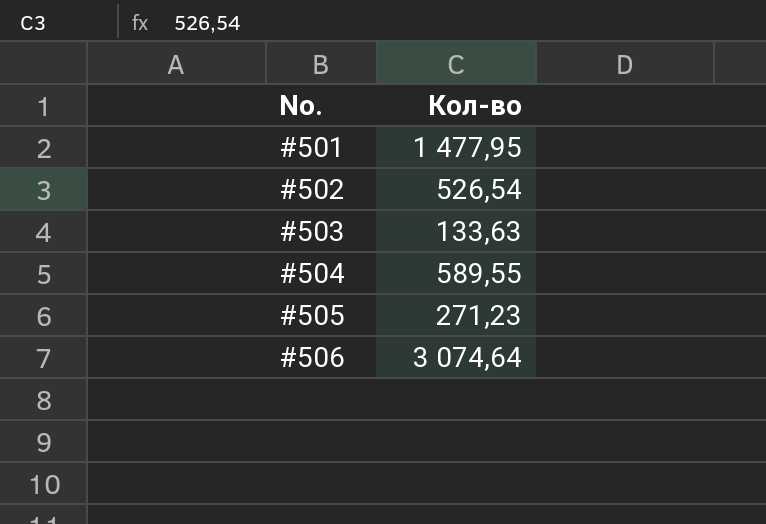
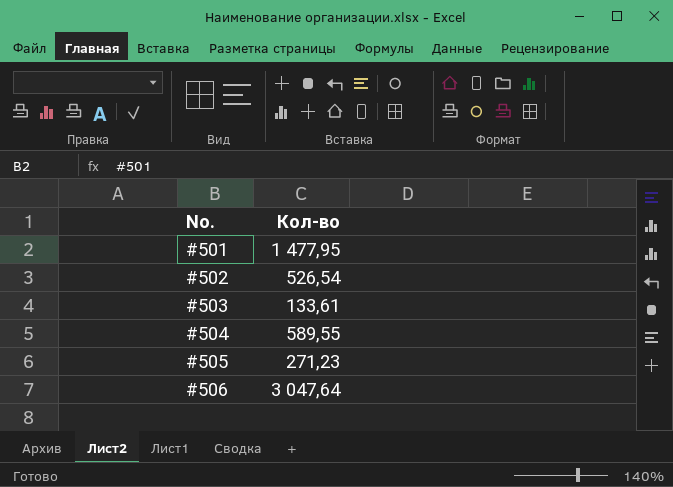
#503 | Кол-во: 133,63 -> 133,61
#506 | Кол-во: 3 074,64 -> 3 047,64

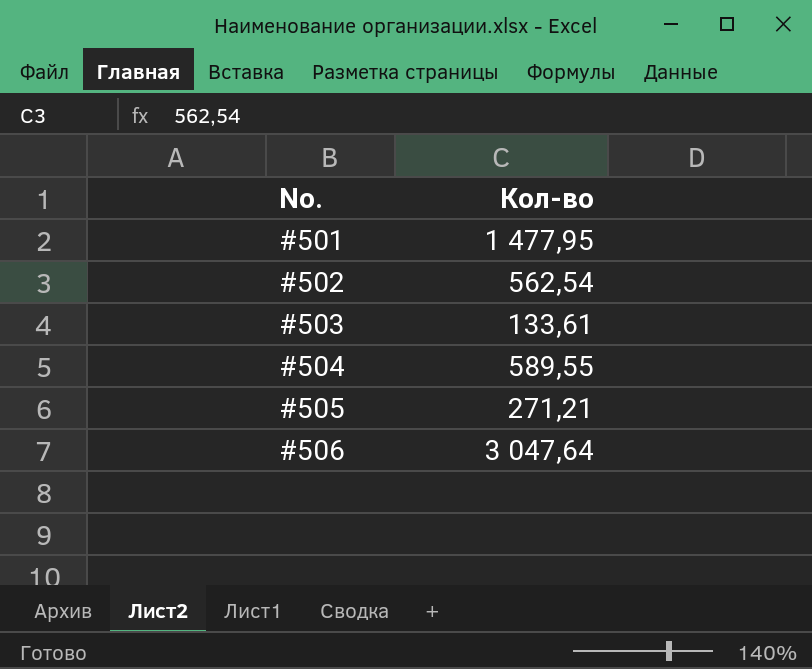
#502 | Кол-во: 526,54 -> 562,54
#505 | Кол-во: 271,23 -> 271,21

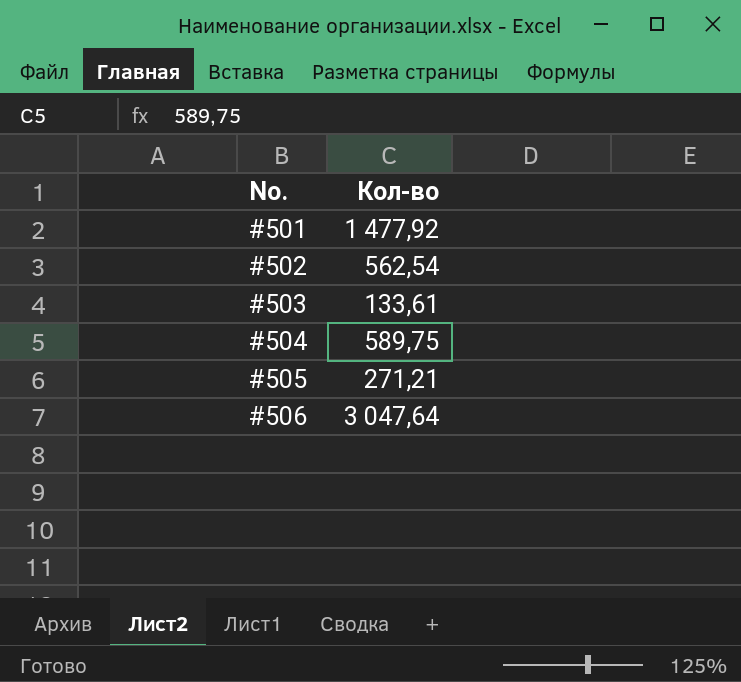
#501 | Кол-во: 1 477,95 -> 1 477,92
#504 | Кол-во: 589,55 -> 589,75

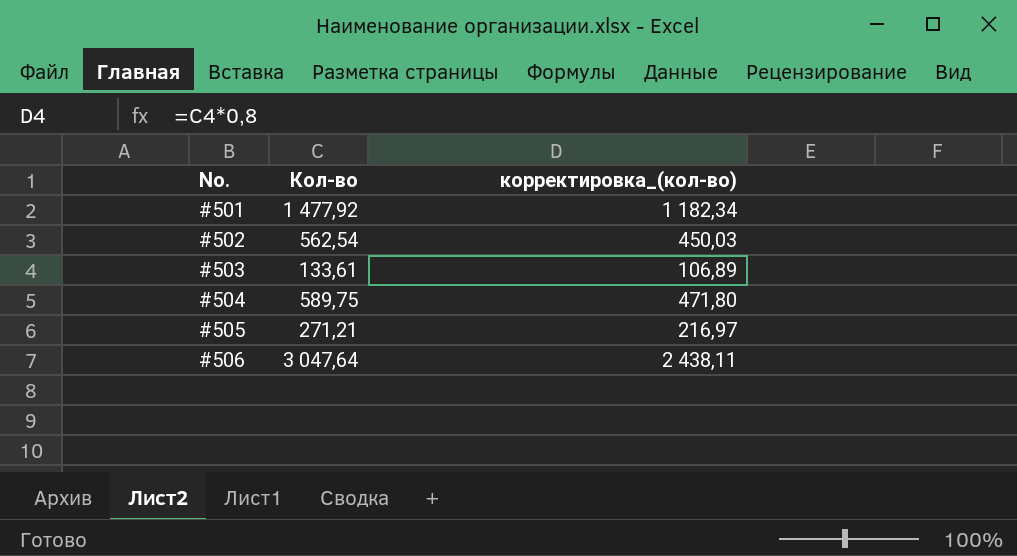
column корректировка_(кол-во) | formula: none -> [Кол-во] * 0,8

